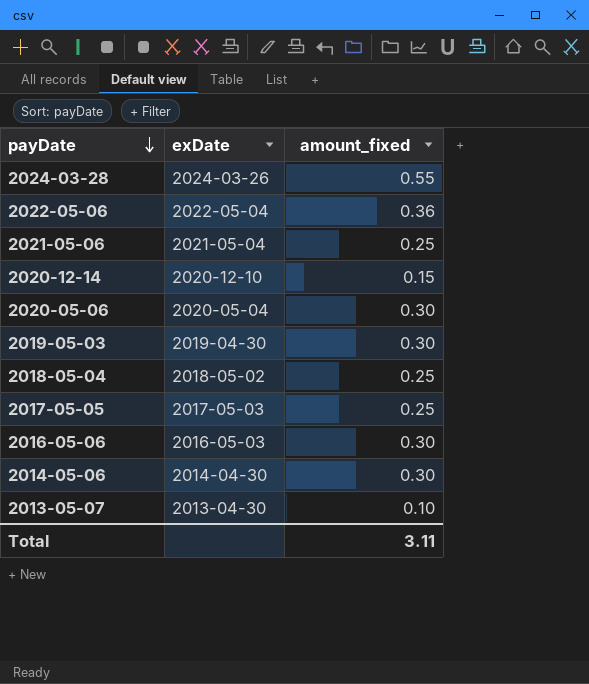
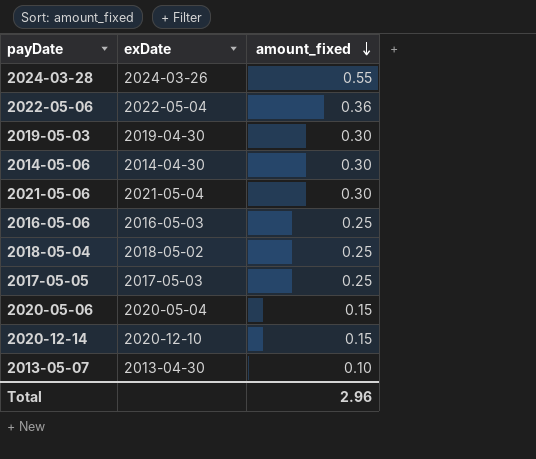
row order: payDate descending -> amount_fixed descending
2021-05-06 | amount_fixed: 0.25 -> 0.30
2016-05-06 | amount_fixed: 0.30 -> 0.25
2020-05-06 | amount_fixed: 0.30 -> 0.15
Total | amount_fixed: 3.11 -> 2.96

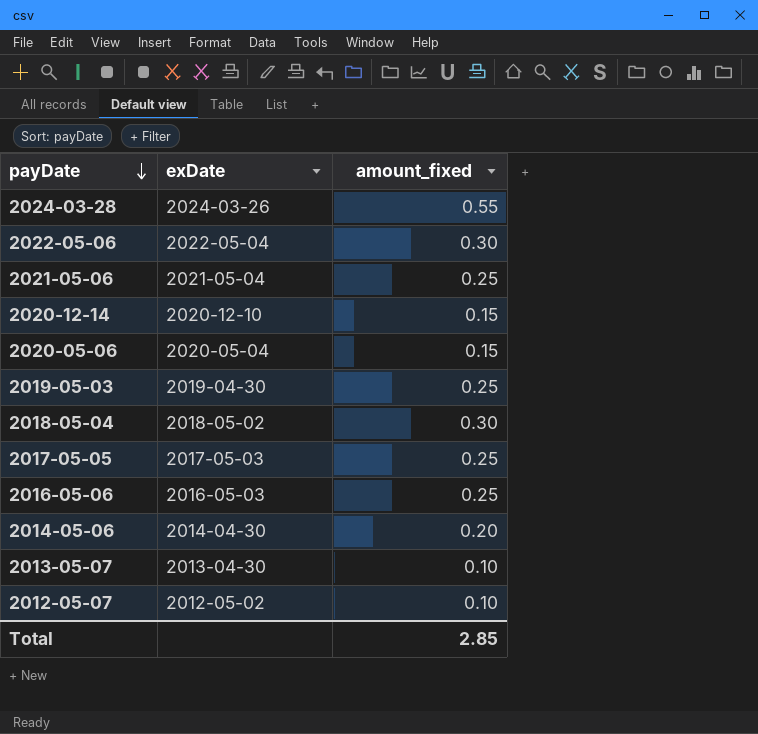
row order: amount_fixed descending -> payDate descending
2022-05-06 | amount_fixed: 0.36 -> 0.30
2021-05-06 | amount_fixed: 0.30 -> 0.25
2019-05-03 | amount_fixed: 0.30 -> 0.25
2018-05-04 | amount_fixed: 0.25 -> 0.30
2014-05-06 | amount_fixed: 0.30 -> 0.20
row 2012-05-07: none -> 2012-05-02 | 0.10
Total | amount_fixed: 2.96 -> 2.85

